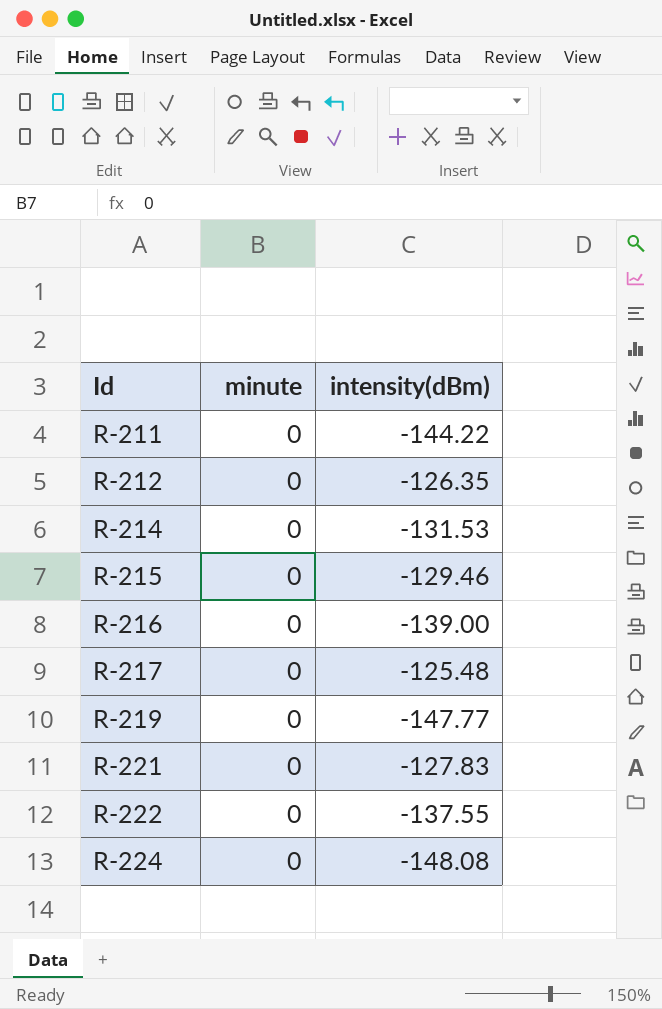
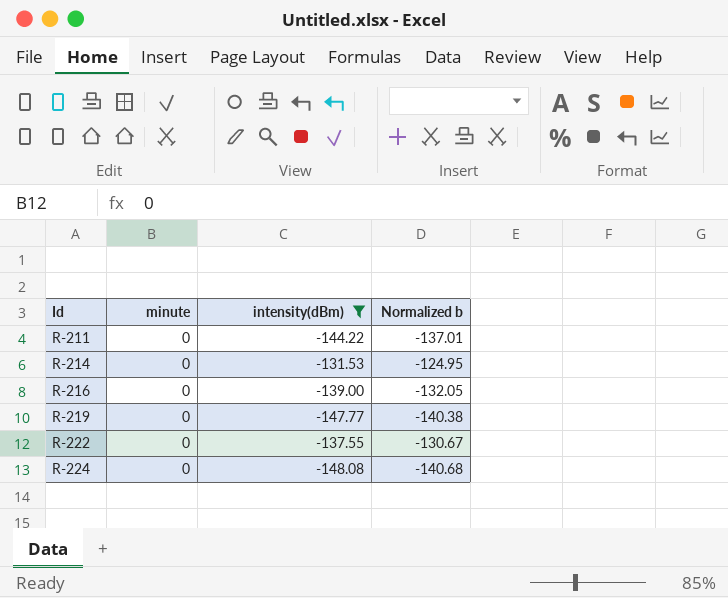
filter: none -> intensity(dBm) <= -131.53
column Normalized b | formula: none -> [intensity(dBm)] * 0.95

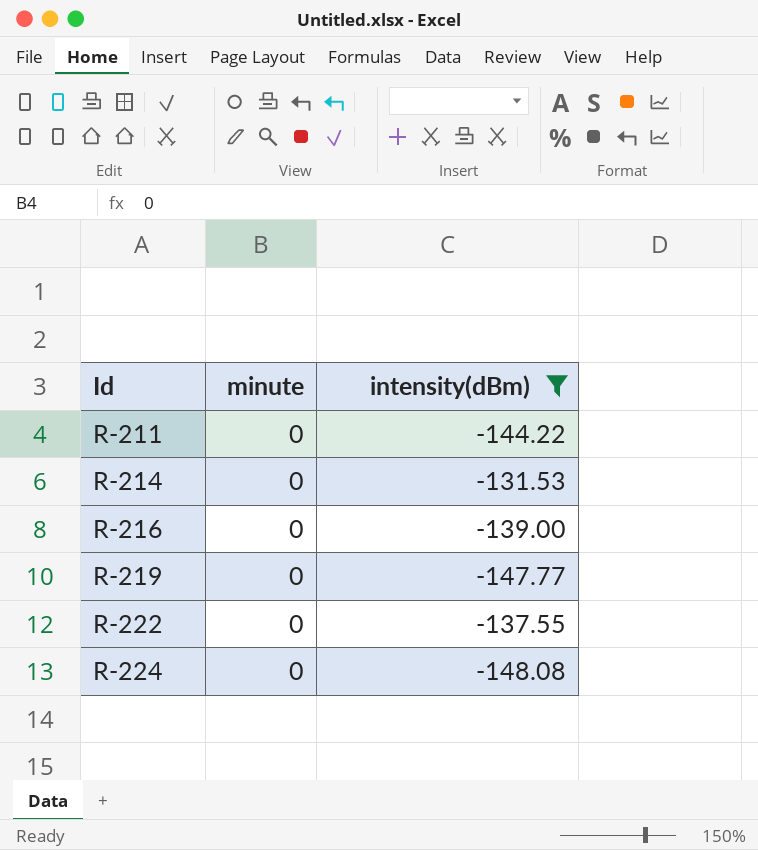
column Normalized b | formula: [intensity(dBm)] * 0.95 -> none

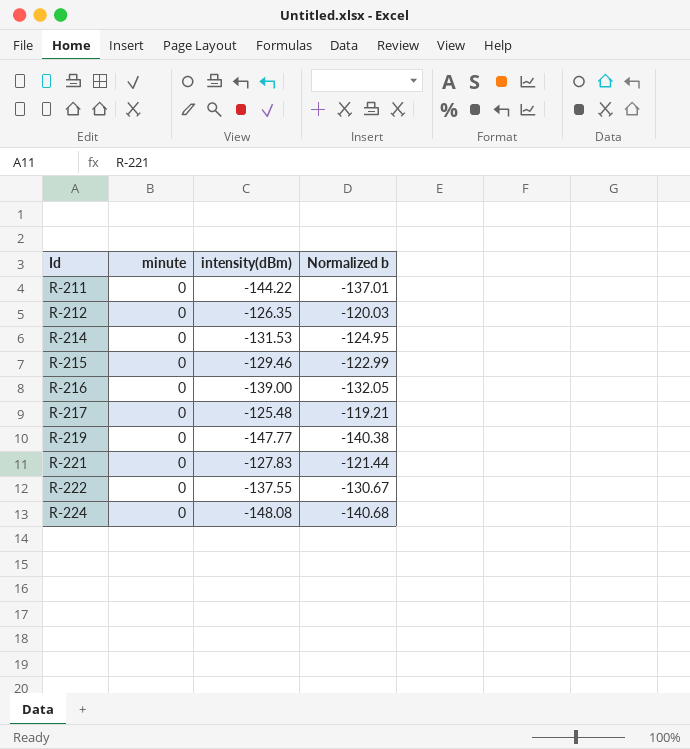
filter: intensity(dBm) <= -131.53 -> none
column Normalized b | formula: none -> [intensity(dBm)] * 0.95

